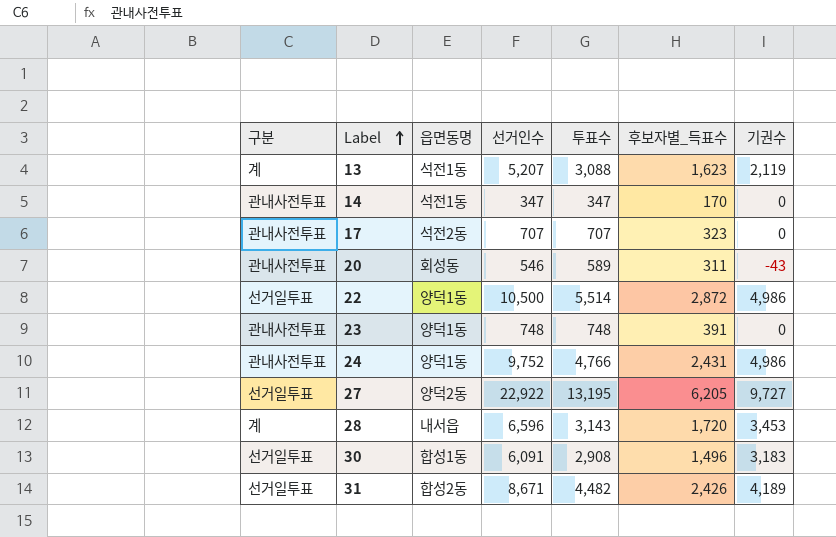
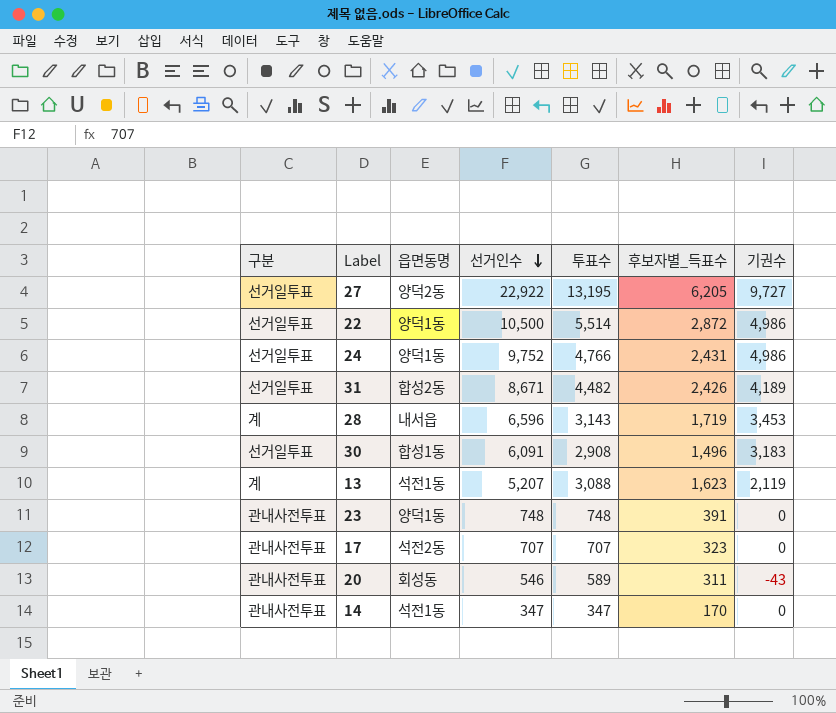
row order: Label ascending -> 선거인수 descending
24 | 구분: 관내사전투표 -> 선거일투표
28 | 후보자별_득표수: 1,720 -> 1,719

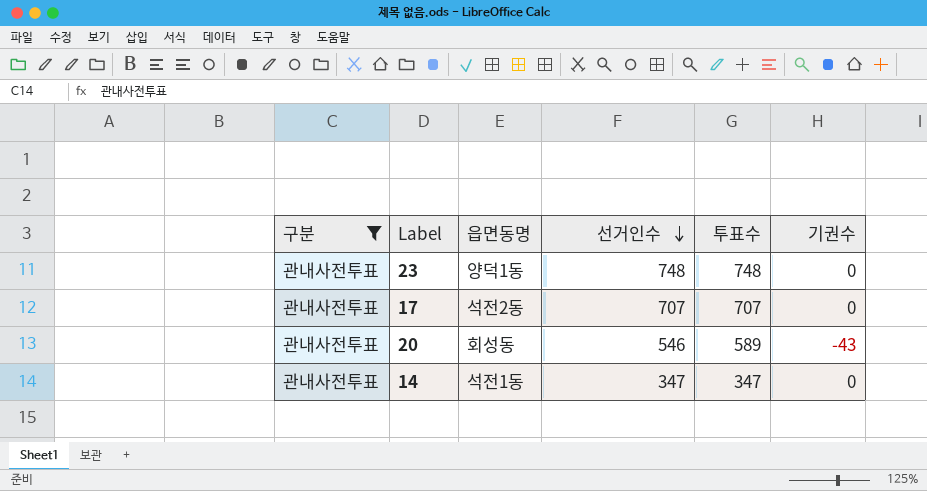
filter: none -> 구분 = 관내사전투표
column 후보자별_득표수 | position: 6 -> none

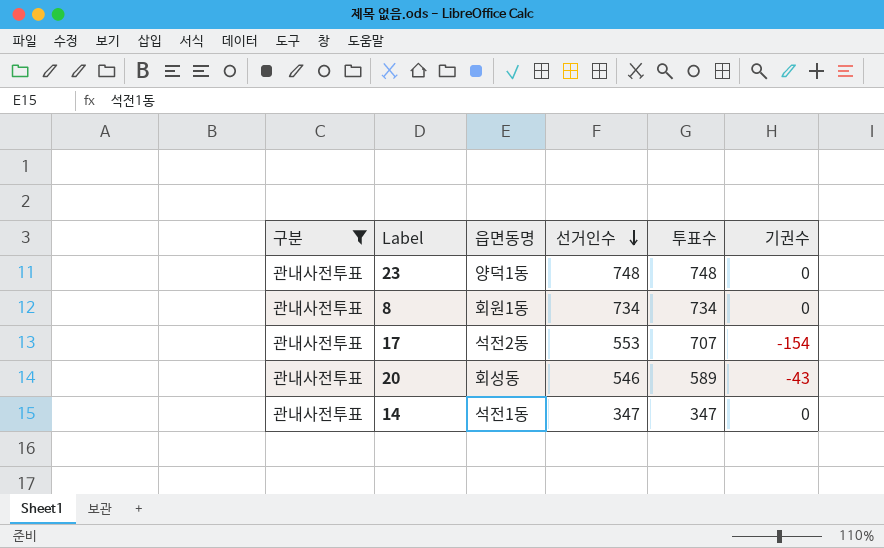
row 8: none -> 관내사전투표 | 회원1동 | 734 | 734 | 0
17 | 선거인수: 707 -> 553
17 | 기권수: 0 -> -154

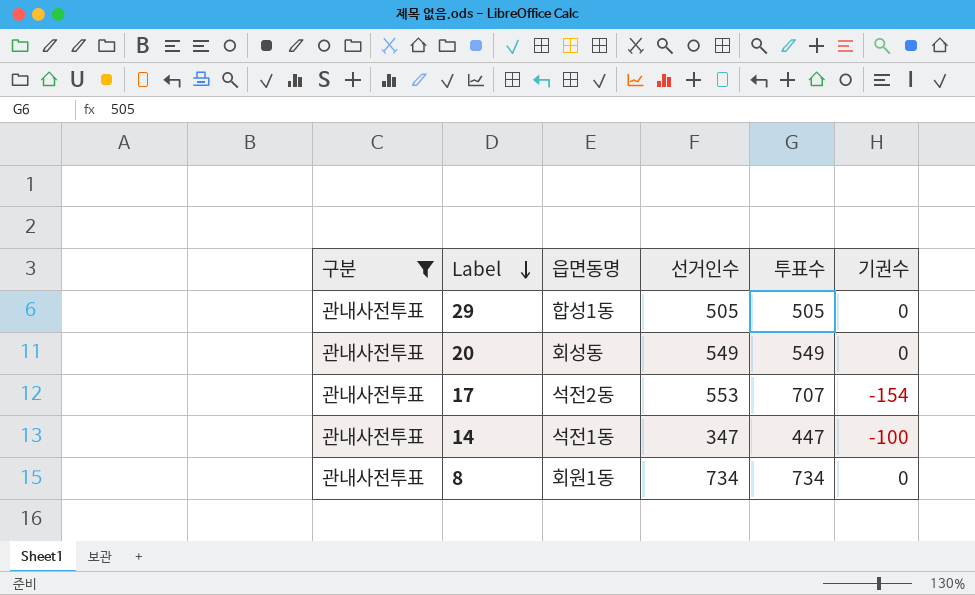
row order: 선거인수 descending -> Label descending
row 23: 관내사전투표 | 양덕1동 | 748 | 748 | 0 -> none
row 29: none -> 관내사전투표 | 합성1동 | 505 | 505 | 0
20 | 선거인수: 546 -> 549
20 | 투표수: 589 -> 549
20 | 기권수: -43 -> 0
14 | 투표수: 347 -> 447
14 | 기권수: 0 -> -100

